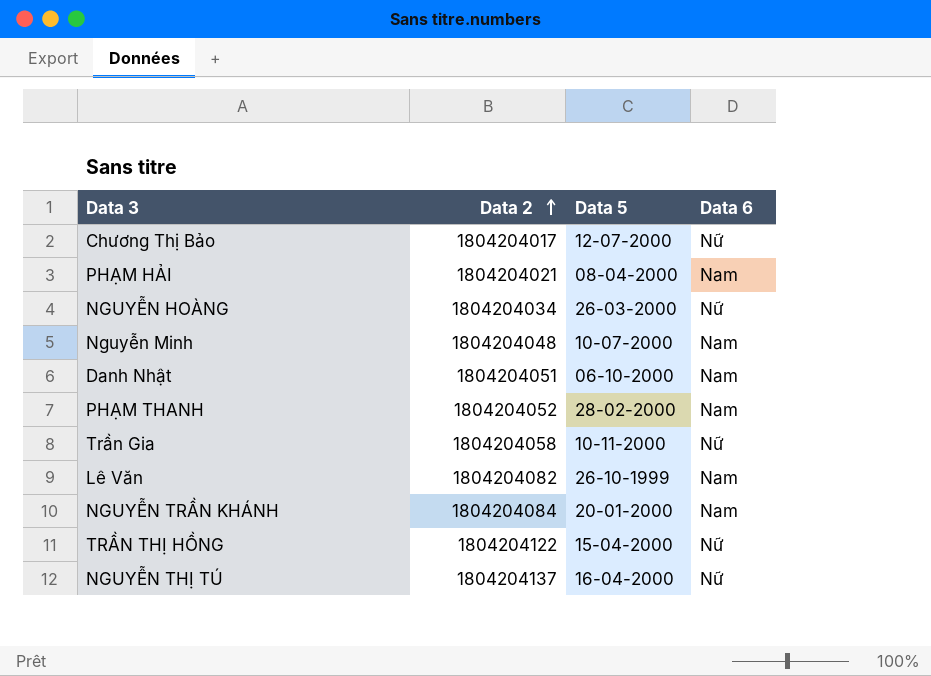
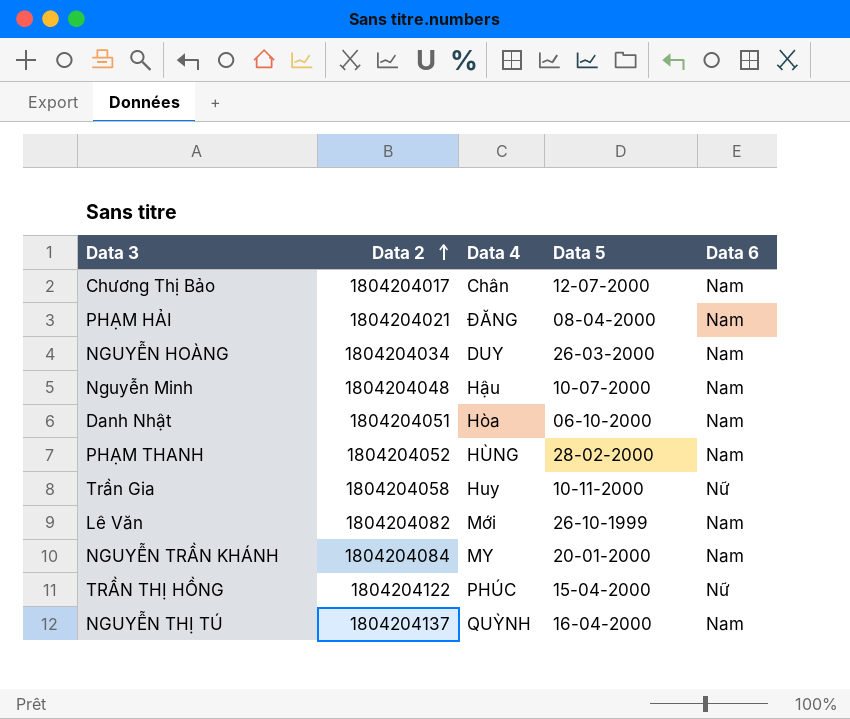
column Data 4 | position: none -> 3
Chương Thị Bảo | Data 6: Nữ -> Nam
NGUYỄN HOÀNG | Data 6: Nữ -> Nam
NGUYỄN THỊ TÚ | Data 6: Nữ -> Nam

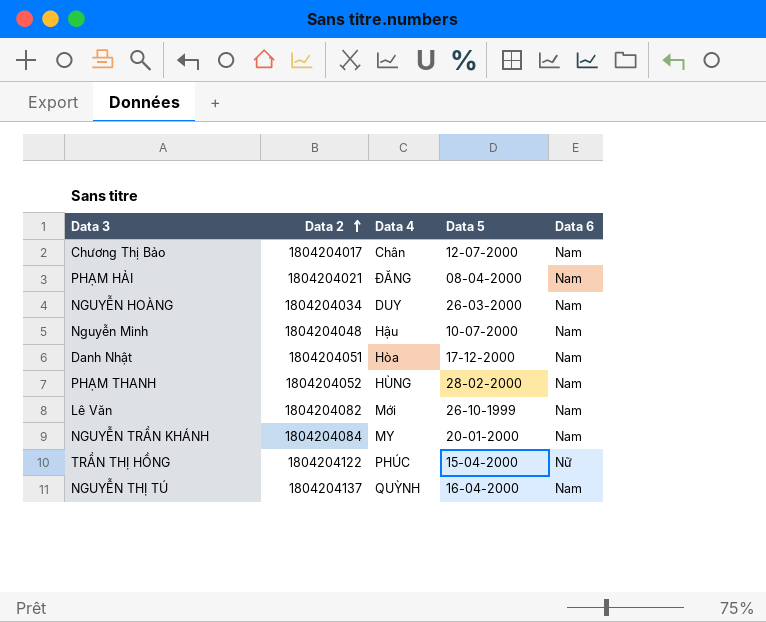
row Trần Gia: 1804204058 | Huy | 10-11-2000 | Nữ -> none
Danh Nhật | Data 5: 06-10-2000 -> 17-12-2000

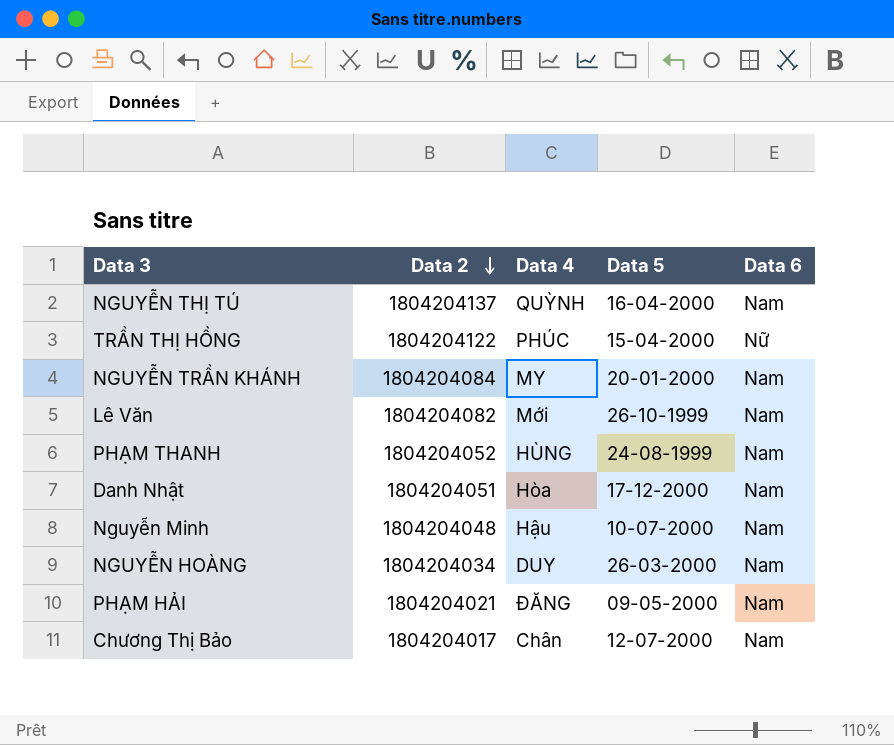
row order: Data 2 ascending -> Data 2 descending
PHẠM THANH | Data 5: 28-02-2000 -> 24-08-1999
PHẠM HẢI | Data 5: 08-04-2000 -> 09-05-2000

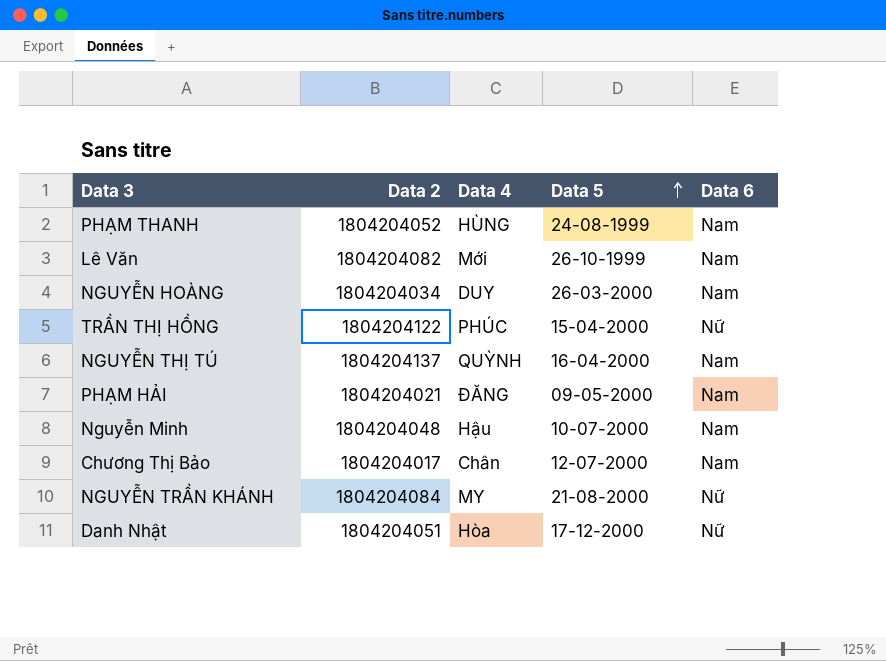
row order: Data 2 descending -> Data 5 ascending
NGUYỄN TRẦN KHÁNH | Data 5: 20-01-2000 -> 21-08-2000
NGUYỄN TRẦN KHÁNH | Data 6: Nam -> Nữ
Danh Nhật | Data 6: Nam -> Nữ

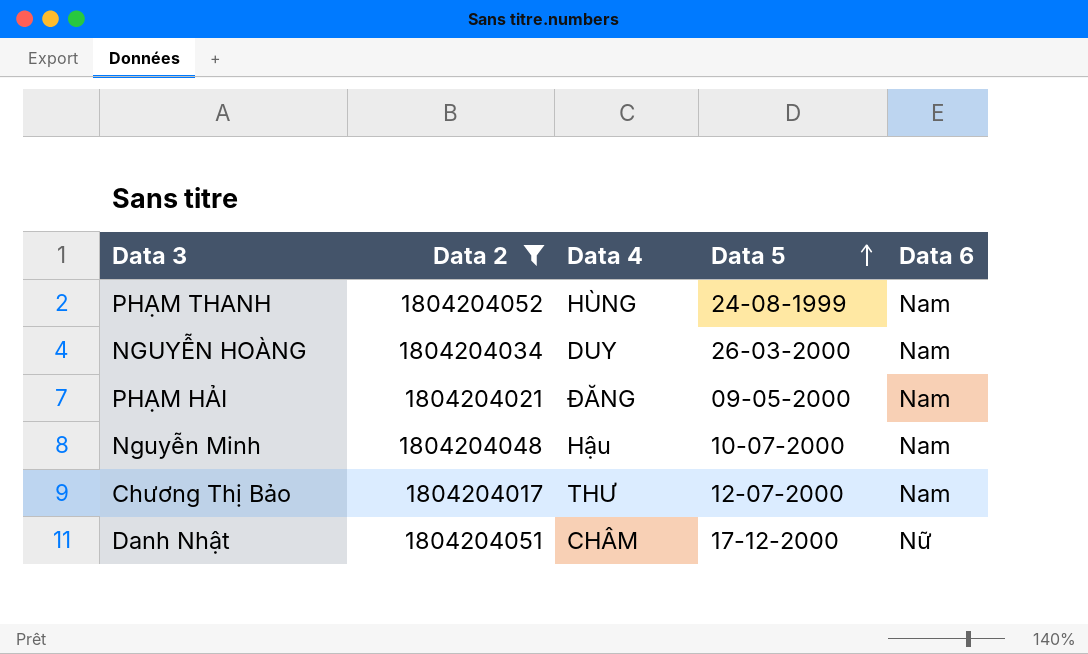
filter: none -> Data 2 <= 1804204052
Chương Thị Bảo | Data 4: Chân -> THƯ
Danh Nhật | Data 4: Hòa -> CHÂM

